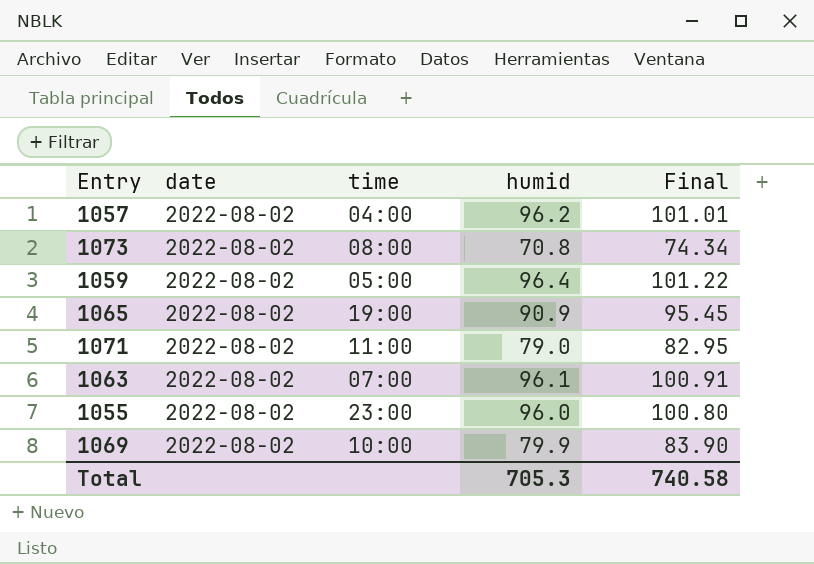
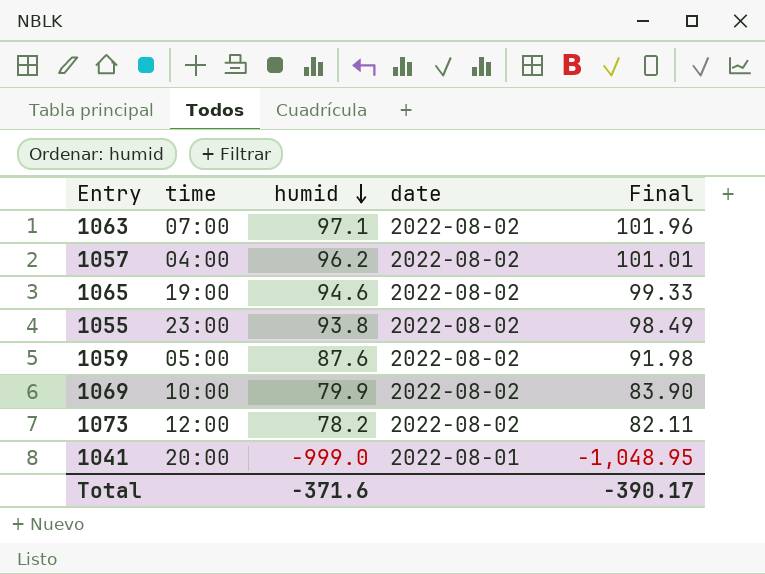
row order: none -> humid descending
column date | position: 2 -> 4
row 1071: 2022-08-02 | 11:00 | 79.0 | 82.95 -> none
1063 | humid: 96.1 -> 97.1
1063 | Final: 100.91 -> 101.96
1065 | humid: 90.9 -> 94.6
1065 | Final: 95.45 -> 99.33
1055 | humid: 96.0 -> 93.8
1055 | Final: 100.80 -> 98.49
1059 | humid: 96.4 -> 87.6
1059 | Final: 101.22 -> 91.98
1073 | time: 08:00 -> 12:00
1073 | humid: 70.8 -> 78.2
1073 | Final: 74.34 -> 82.11
row 1041: none -> 20:00 | -999.0 | 2022-08-01 | -1,048.95
Total | humid: 705.3 -> -371.6
Total | Final: 740.58 -> -390.17

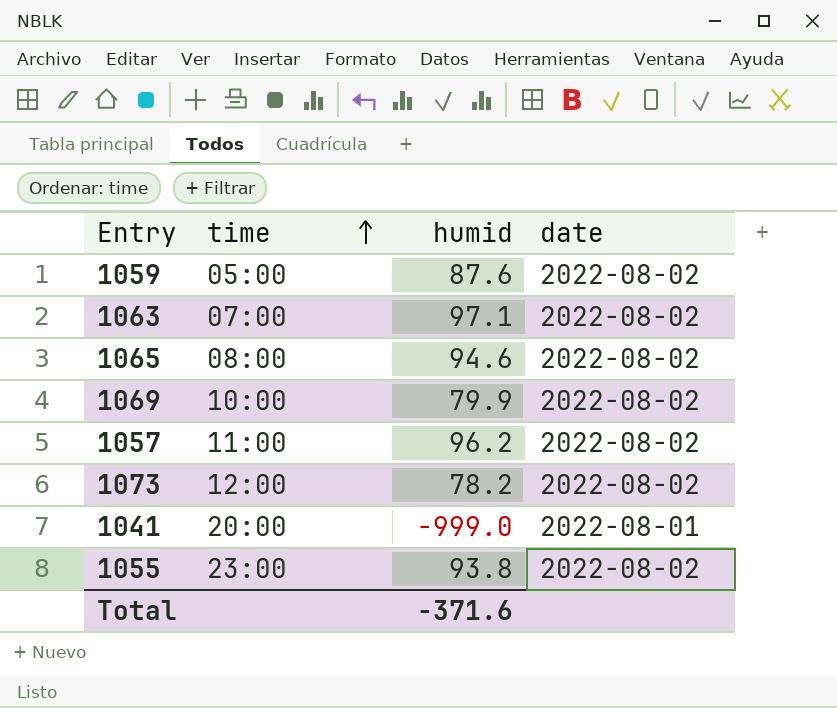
row order: humid descending -> time ascending
column Final | formula: [humid] * 1.05 -> none
1065 | time: 19:00 -> 08:00
1057 | time: 04:00 -> 11:00

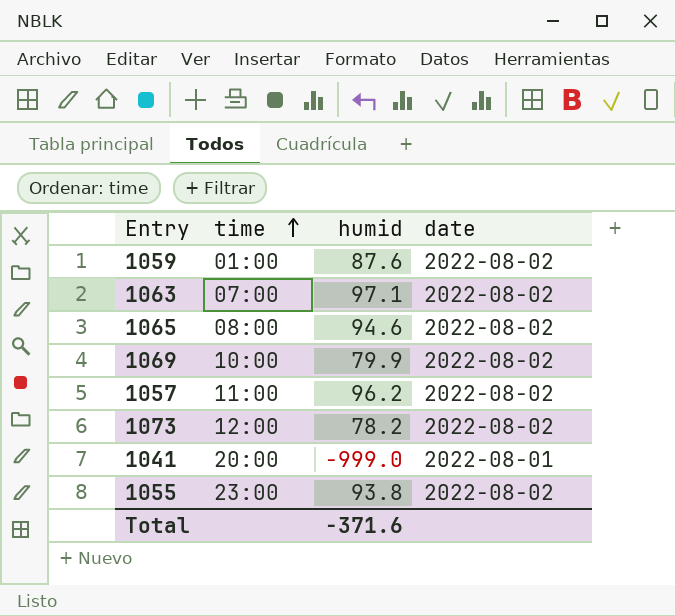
1059 | time: 05:00 -> 01:00

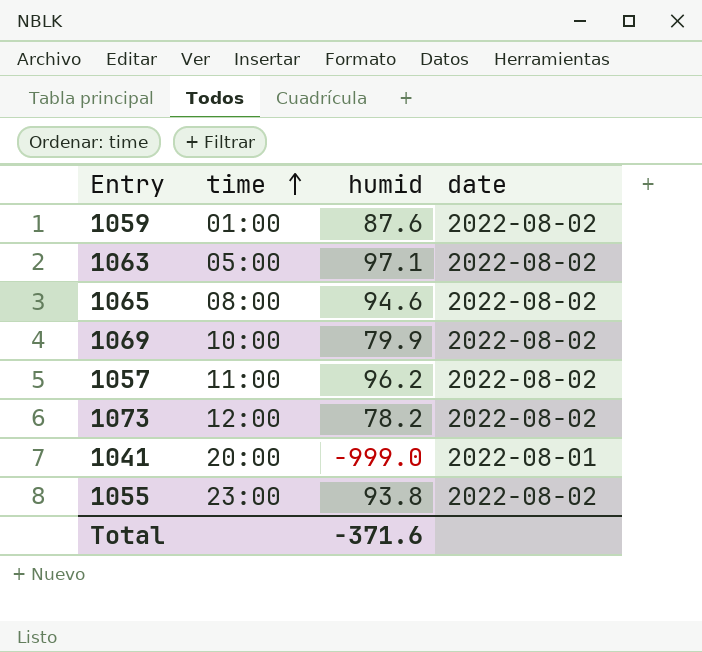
1063 | time: 07:00 -> 05:00

